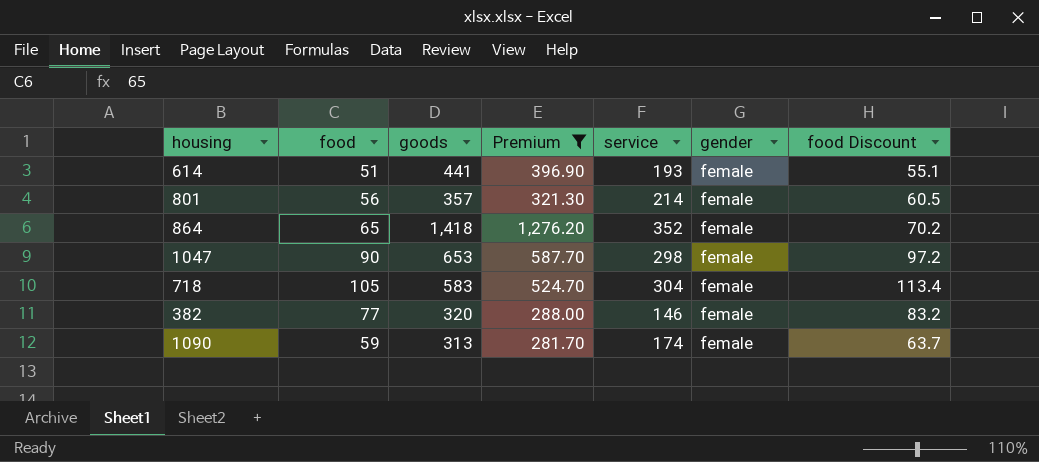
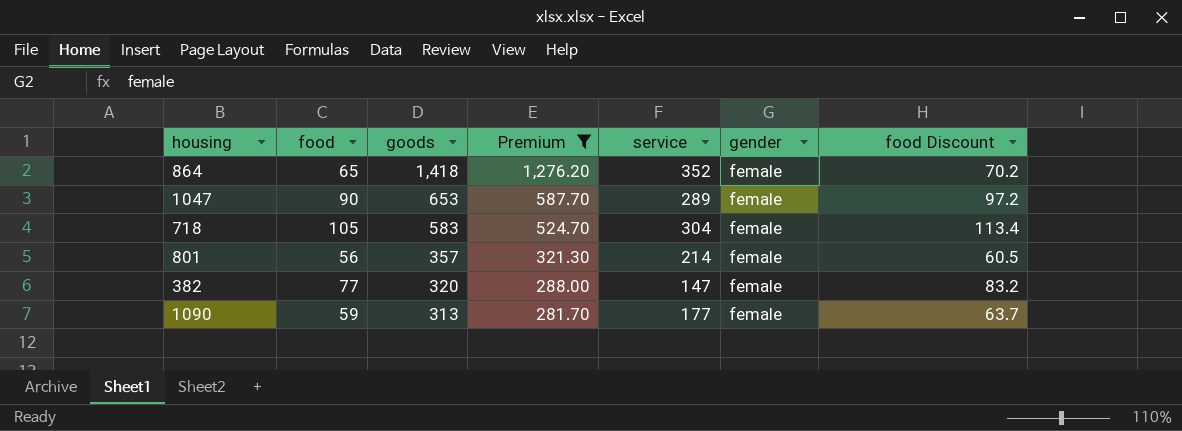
row order: none -> goods descending
row 614: 51 | 441 | 396.90 | 193 | female | 55.1 -> none
1047 | service: 298 -> 289
382 | service: 146 -> 147
1090 | service: 174 -> 177

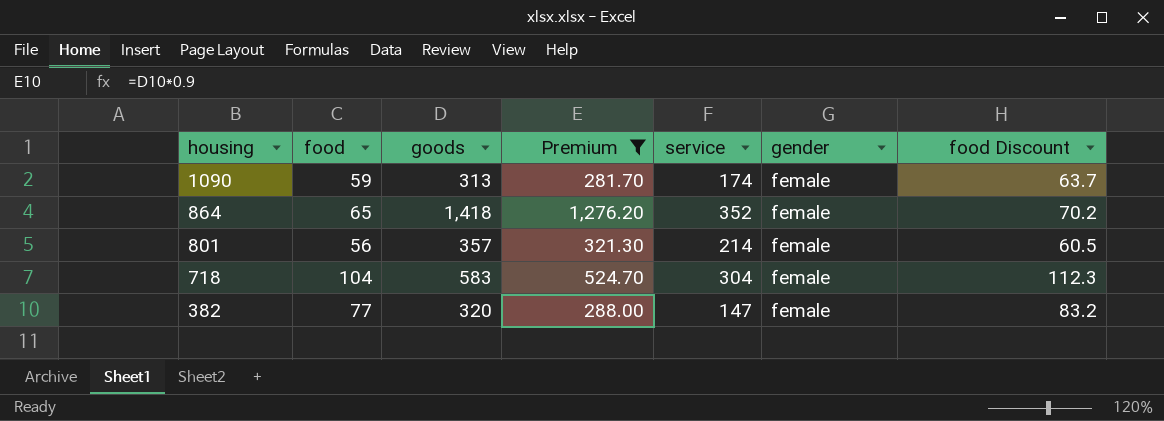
row order: goods descending -> housing descending
row 1047: 90 | 653 | 587.70 | 289 | female | 97.2 -> none
1090 | service: 177 -> 174
718 | food: 105 -> 104
718 | food Discount: 113.4 -> 112.3

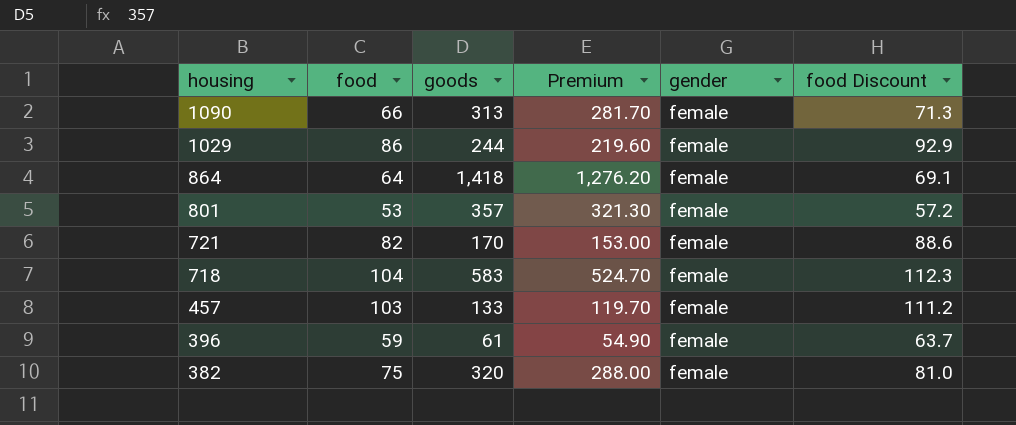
filter: Premium >= 281.70 -> none
column service | position: 5 -> none
1090 | food: 59 -> 66
1090 | food Discount: 63.7 -> 71.3
864 | food: 65 -> 64
864 | food Discount: 70.2 -> 69.1
801 | food: 56 -> 53
801 | food Discount: 60.5 -> 57.2
382 | food: 77 -> 75
382 | food Discount: 83.2 -> 81.0

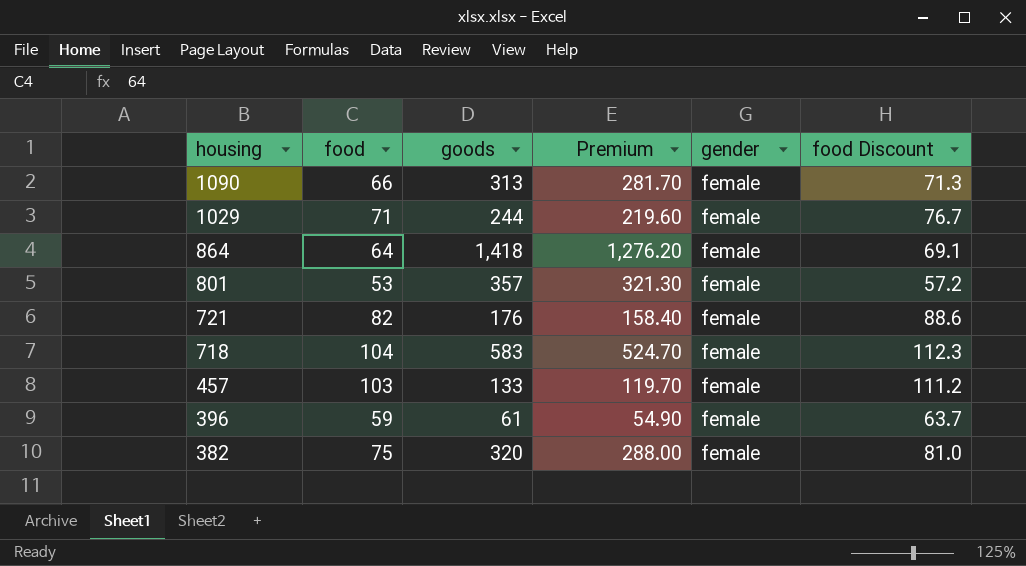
1029 | food: 86 -> 71
1029 | food Discount: 92.9 -> 76.7
721 | goods: 170 -> 176
721 | Premium: 153.00 -> 158.40

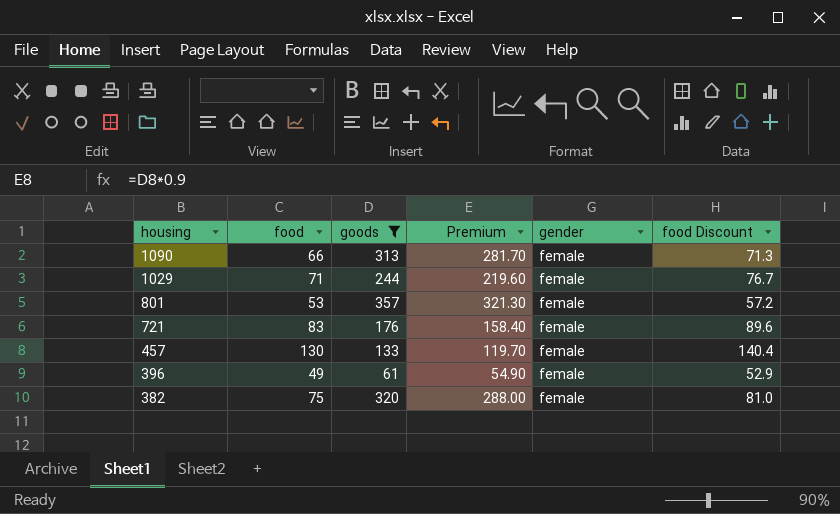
filter: none -> goods <= 357
721 | food: 82 -> 83
721 | food Discount: 88.6 -> 89.6
457 | food: 103 -> 130
457 | food Discount: 111.2 -> 140.4
396 | food: 59 -> 49
396 | food Discount: 63.7 -> 52.9

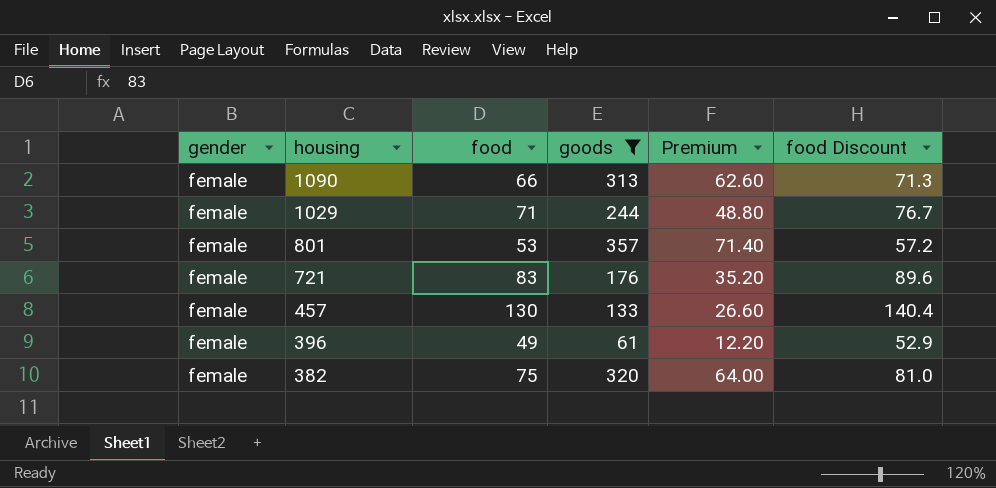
column gender | position: 5 -> 1
column Premium | formula: [goods] * 0.9 -> [goods] * 0.2

